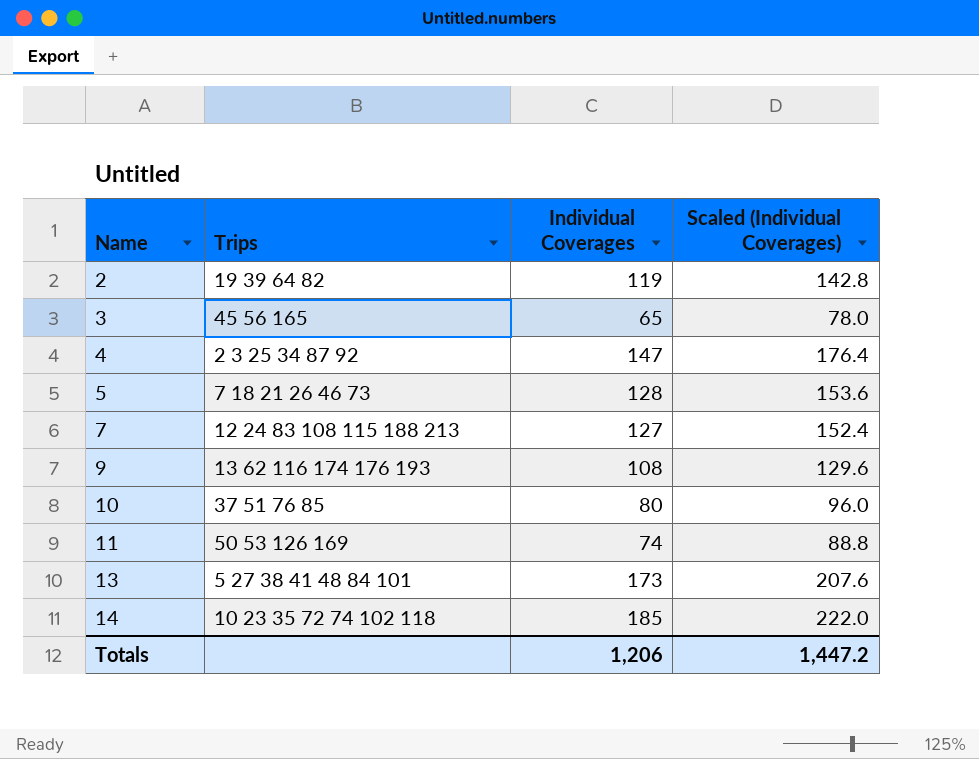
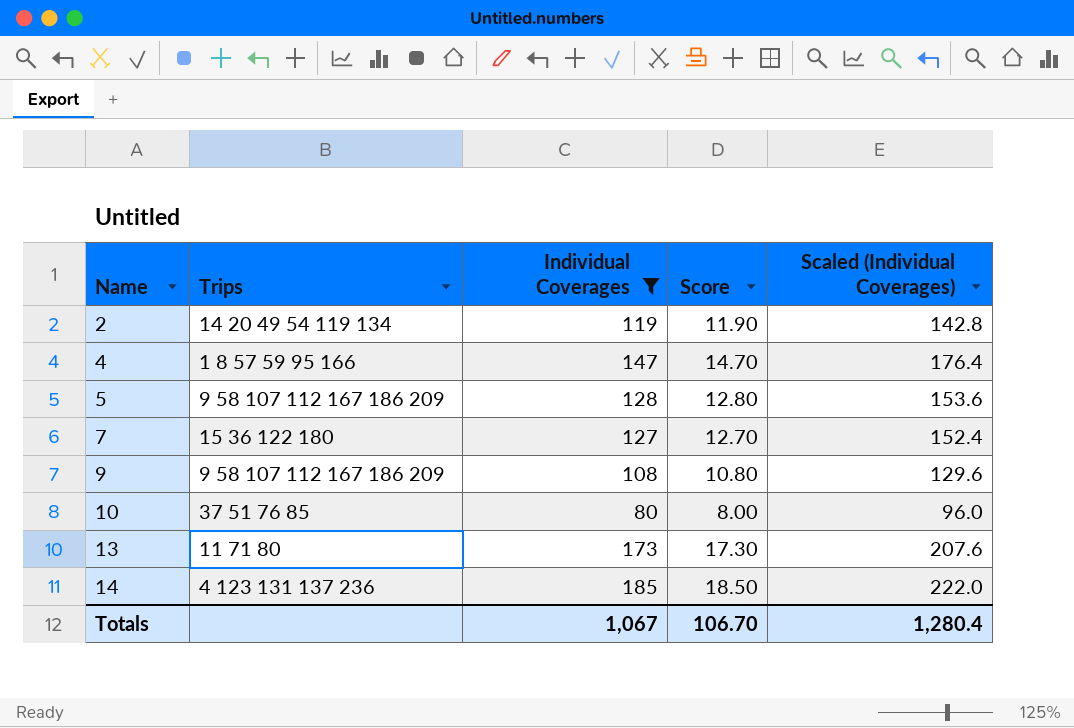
filter: none -> Individual Coverages >= 80
column Score | formula: none -> [Individual Coverages] * 0.1
2 | Trips: 19 39 64 82 -> 14 20 49 54 119 134
4 | Trips: 2 3 25 34 87 92 -> 1 8 57 59 95 166
5 | Trips: 7 18 21 26 46 73 -> 9 58 107 112 167 186 209
7 | Trips: 12 24 83 108 115 188 213 -> 15 36 122 180
9 | Trips: 13 62 116 174 176 193 -> 9 58 107 112 167 186 209
13 | Trips: 5 27 38 41 48 84 101 -> 11 71 80
14 | Trips: 10 23 35 72 74 102 118 -> 4 123 131 137 236
Totals | Individual Coverages: 1,206 -> 1,067
Totals | Scaled (Individual Coverages): 1,447.2 -> 1,280.4

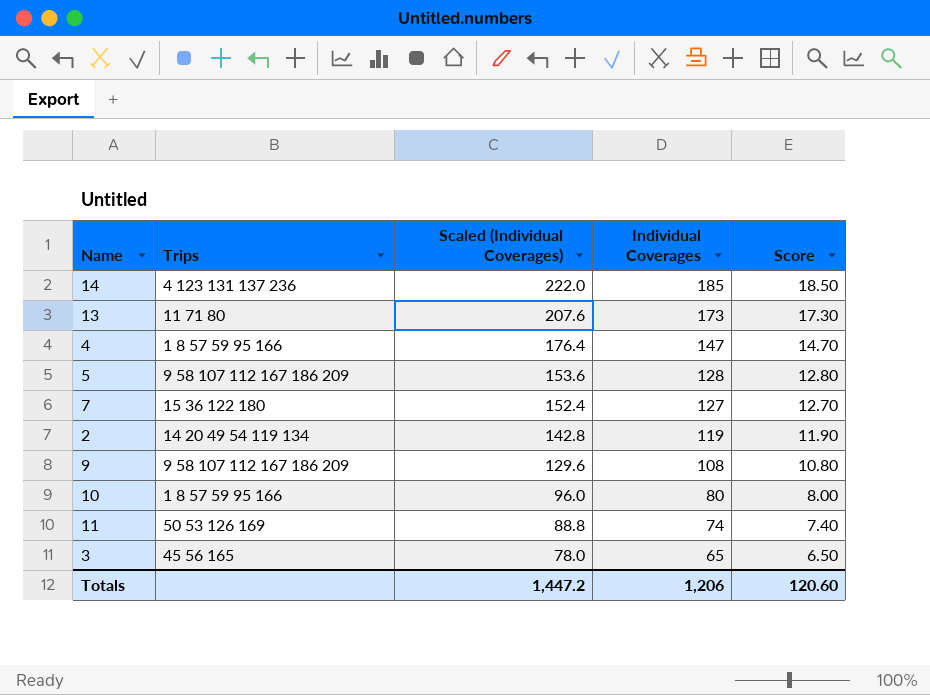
filter: Individual Coverages >= 80 -> none
row order: Name ascending -> Scaled (Individual Coverages) descending
column Scaled (Individual Coverages) | position: 5 -> 3
10 | Trips: 37 51 76 85 -> 1 8 57 59 95 166
Totals | Scaled (Individual Coverages): 1,280.4 -> 1,447.2
Totals | Individual Coverages: 1,067 -> 1,206
Totals | Score: 106.70 -> 120.60

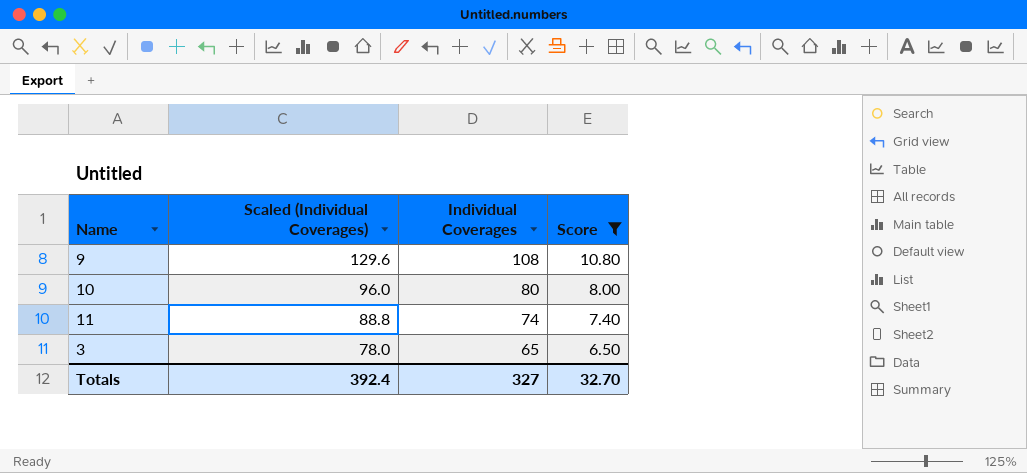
filter: none -> Score <= 10.80
column Trips | position: 2 -> none
Totals | Scaled (Individual Coverages): 1,447.2 -> 392.4
Totals | Individual Coverages: 1,206 -> 327
Totals | Score: 120.60 -> 32.70

